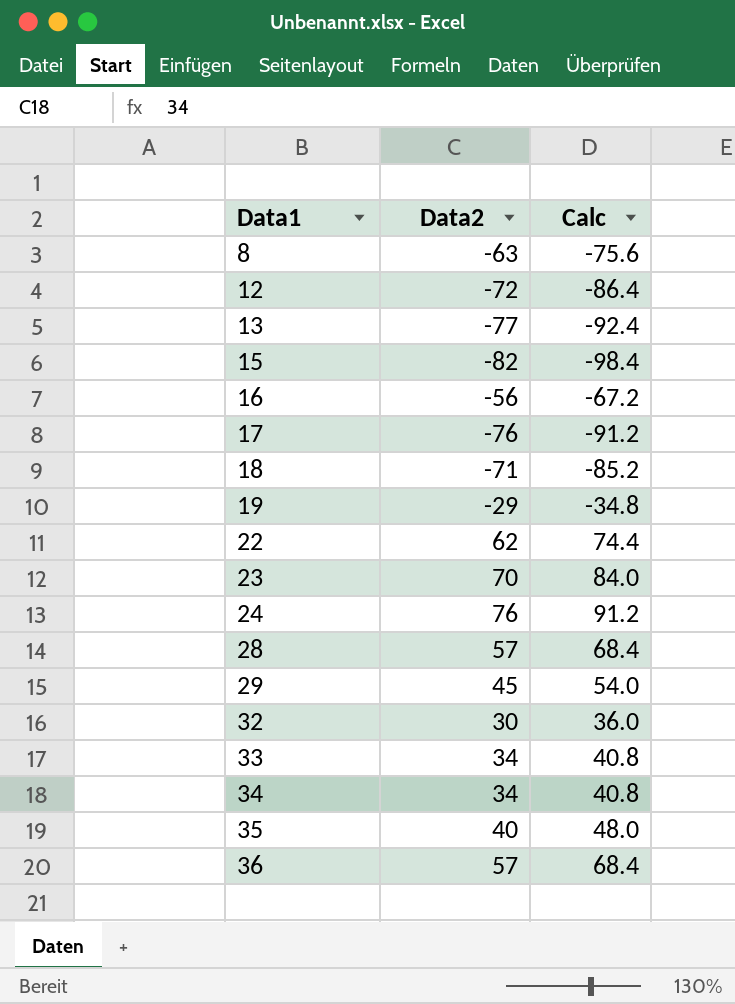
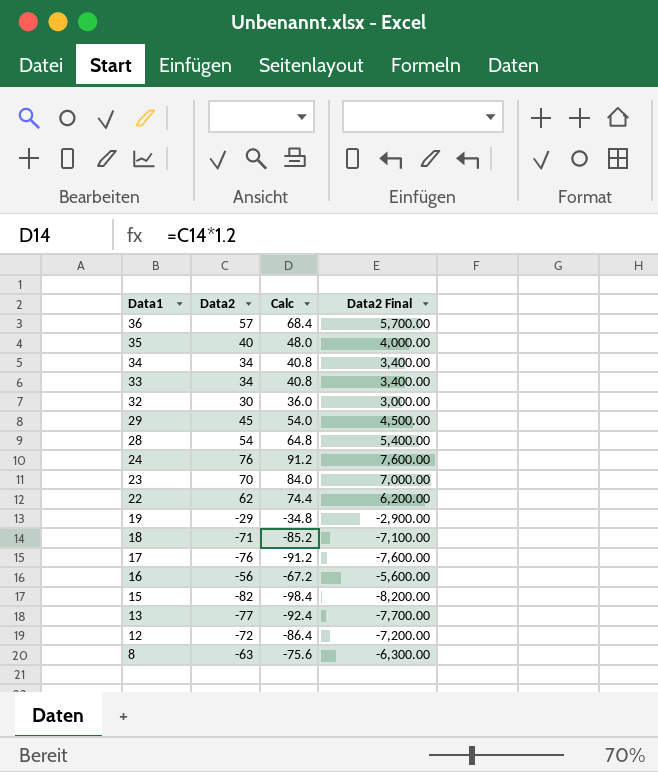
row order: Data1 ascending -> Data1 descending
column Data2 Final | formula: none -> [Data2] * 100
28 | Data2: 57 -> 54
28 | Calc: 68.4 -> 64.8

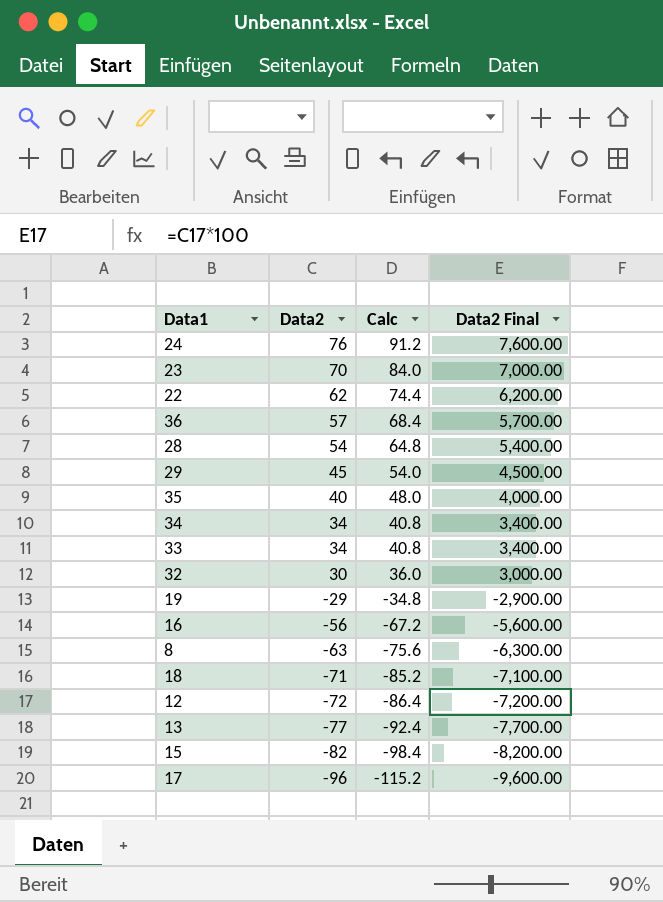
row order: Data1 descending -> Data2 descending
17 | Data2: -76 -> -96
17 | Calc: -91.2 -> -115.2
17 | Data2 Final: -7,600.00 -> -9,600.00

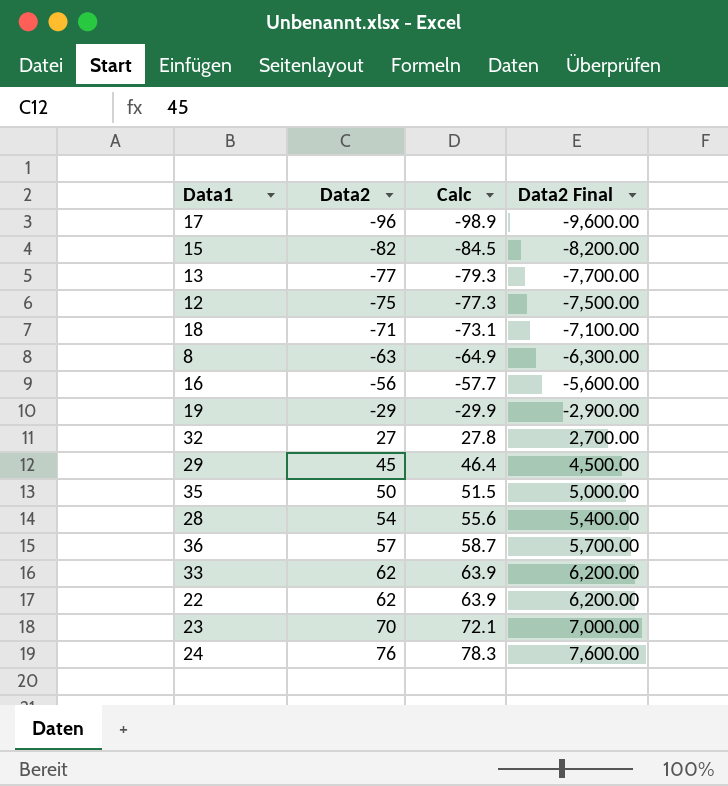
row order: Data2 descending -> Data2 ascending
column Calc | formula: [Data2] * 1.2 -> [Data2] * 1.03
row 34: 34 | 40.8 | 3,400.00 -> none
12 | Data2: -72 -> -75
12 | Data2 Final: -7,200.00 -> -7,500.00
32 | Data2: 30 -> 27
32 | Data2 Final: 3,000.00 -> 2,700.00
35 | Data2: 40 -> 50
35 | Data2 Final: 4,000.00 -> 5,000.00
33 | Data2: 34 -> 62
33 | Data2 Final: 3,400.00 -> 6,200.00

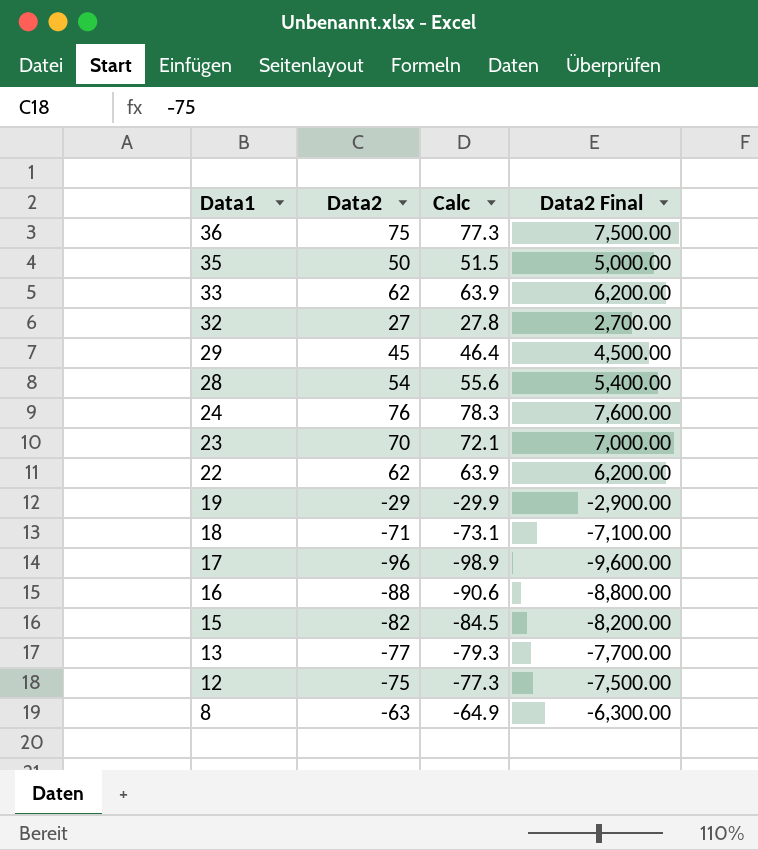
row order: Data2 ascending -> Data1 descending
36 | Data2: 57 -> 75
36 | Calc: 58.7 -> 77.3
36 | Data2 Final: 5,700.00 -> 7,500.00
16 | Data2: -56 -> -88
16 | Calc: -57.7 -> -90.6
16 | Data2 Final: -5,600.00 -> -8,800.00

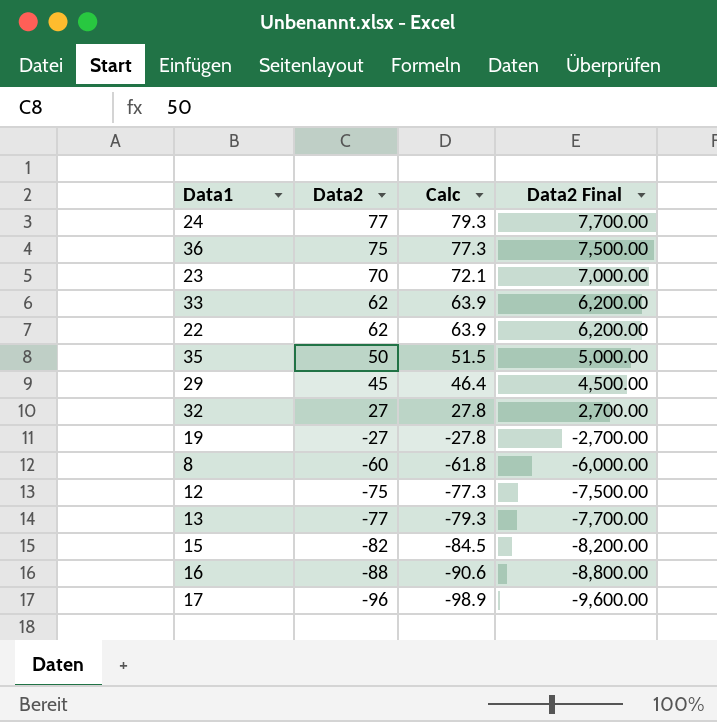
row order: Data1 descending -> Data2 descending
row 28: 54 | 55.6 | 5,400.00 -> none
row 18: -71 | -73.1 | -7,100.00 -> none
24 | Data2: 76 -> 77
24 | Calc: 78.3 -> 79.3
24 | Data2 Final: 7,600.00 -> 7,700.00
19 | Data2: -29 -> -27
19 | Calc: -29.9 -> -27.8
19 | Data2 Final: -2,900.00 -> -2,700.00
8 | Data2: -63 -> -60
8 | Calc: -64.9 -> -61.8
8 | Data2 Final: -6,300.00 -> -6,000.00

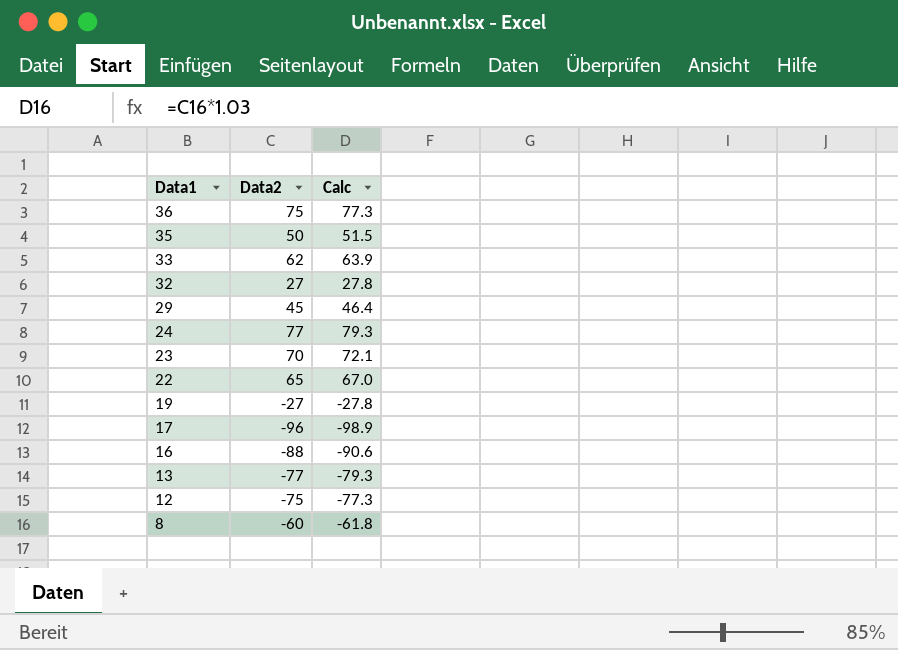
row order: Data2 descending -> Data1 descending
column Data2 Final | formula: [Data2] * 100 -> none
row 15: -82 | -84.5 | -8,200.00 -> none
22 | Data2: 62 -> 65
22 | Calc: 63.9 -> 67.0

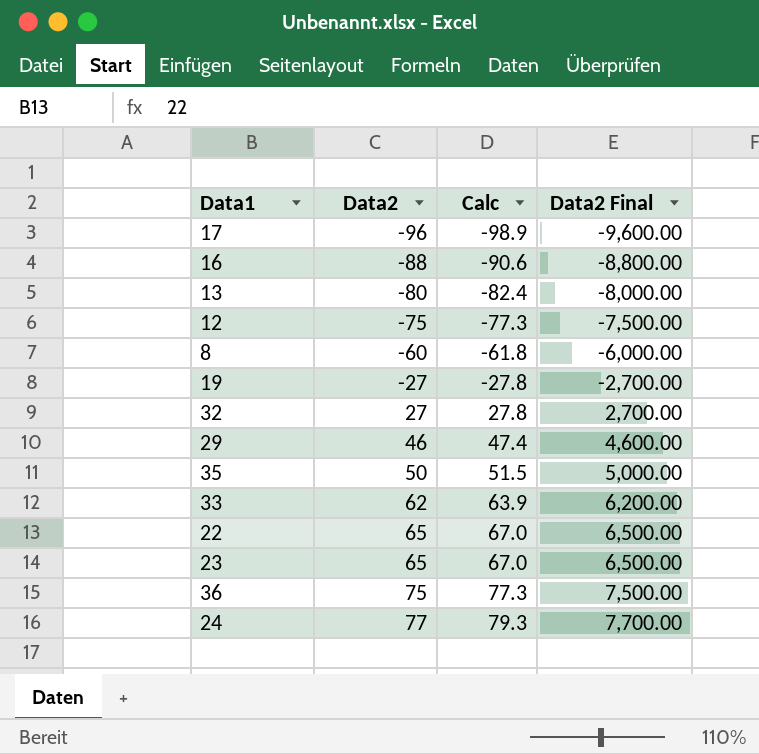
row order: Data1 descending -> Data2 ascending
column Data2 Final | formula: none -> [Data2] * 100
13 | Data2: -77 -> -80
13 | Calc: -79.3 -> -82.4
29 | Data2: 45 -> 46
29 | Calc: 46.4 -> 47.4
23 | Data2: 70 -> 65
23 | Calc: 72.1 -> 67.0

